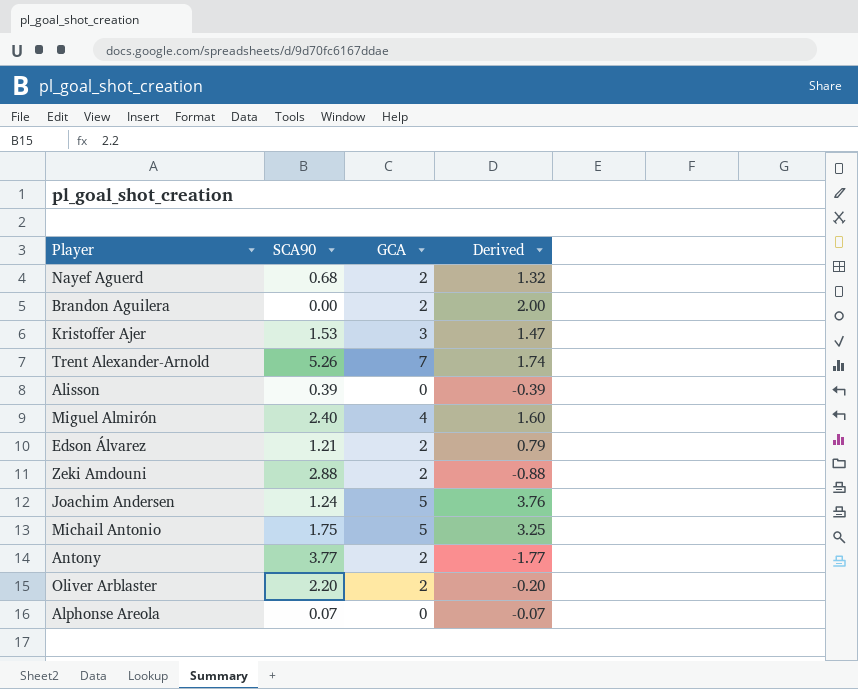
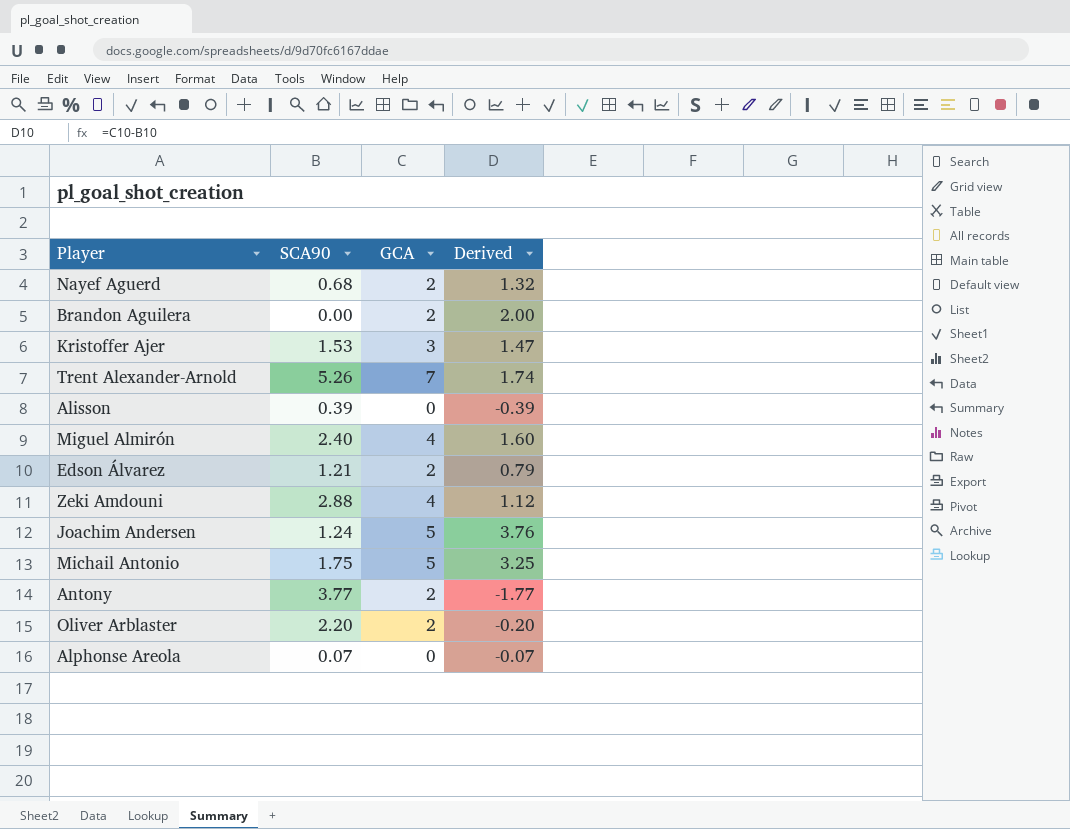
Zeki Amdouni | GCA: 2 -> 4
Zeki Amdouni | Derived: -0.88 -> 1.12

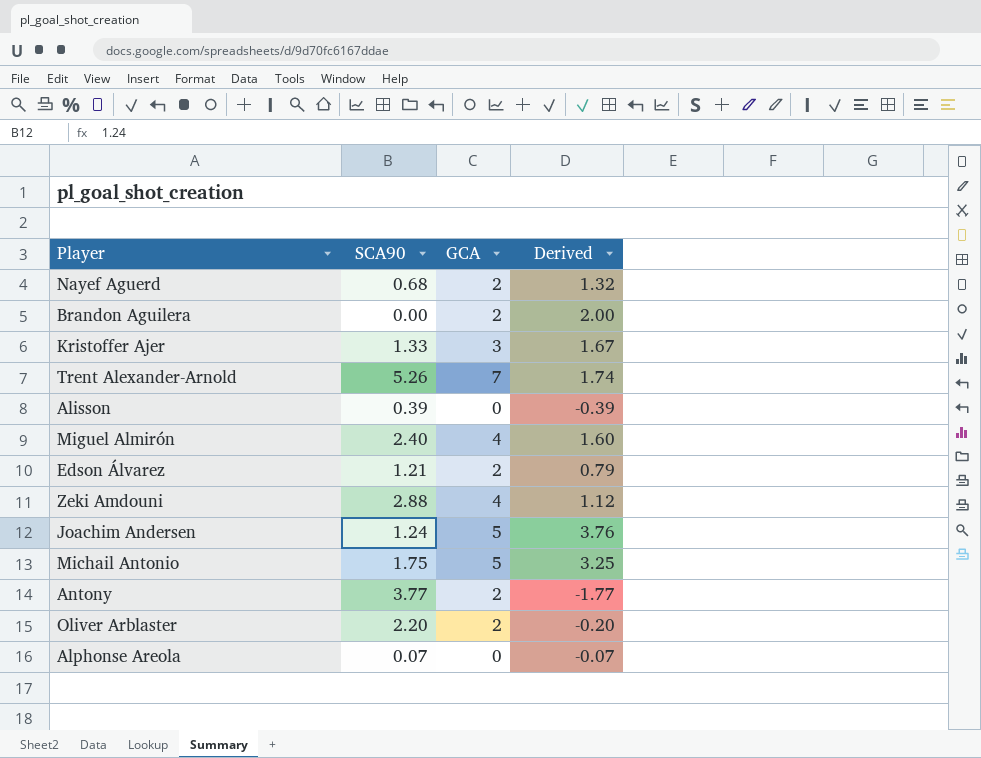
Kristoffer Ajer | SCA90: 1.53 -> 1.33
Kristoffer Ajer | Derived: 1.47 -> 1.67

